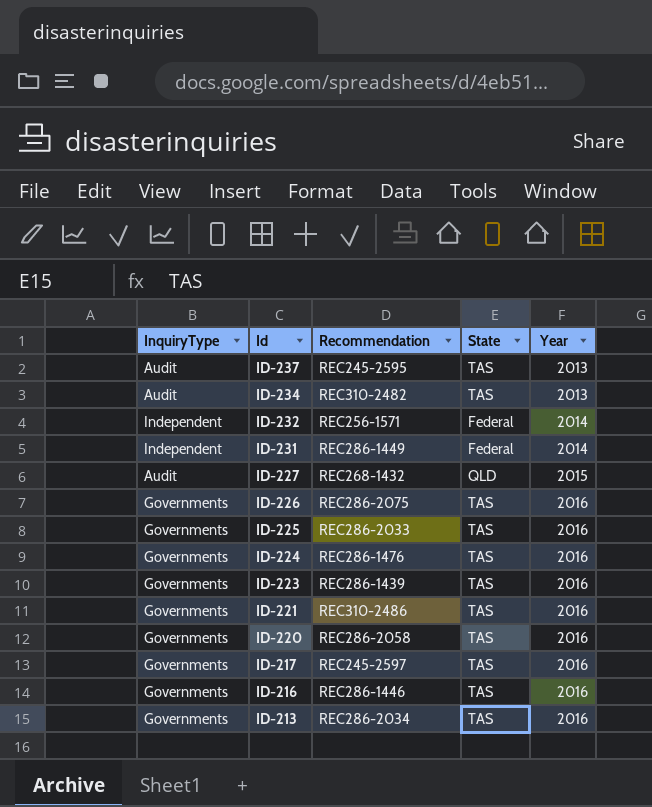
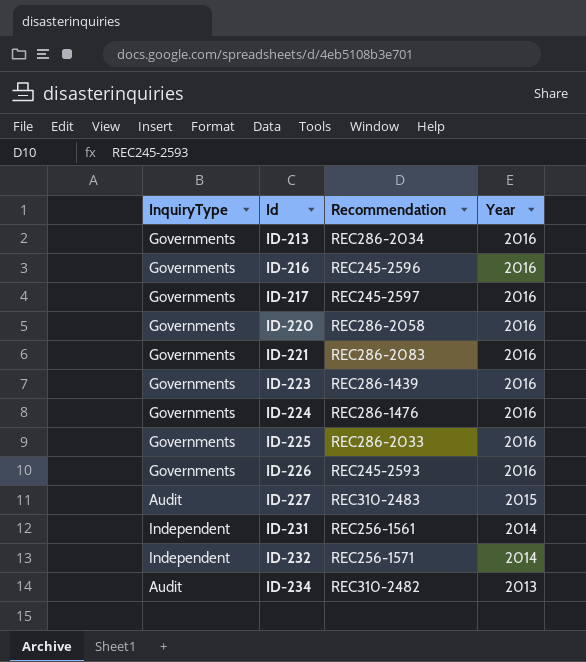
row order: Id descending -> Id ascending
column State | position: 4 -> none
row ID-237: Audit | REC245-2595 | TAS | 2013 -> none
ID-216 | Recommendation: REC286-1446 -> REC245-2596
ID-221 | Recommendation: REC310-2486 -> REC286-2083
ID-226 | Recommendation: REC286-2075 -> REC245-2593
ID-227 | Recommendation: REC268-1432 -> REC310-2483
ID-231 | Recommendation: REC286-1449 -> REC256-1561

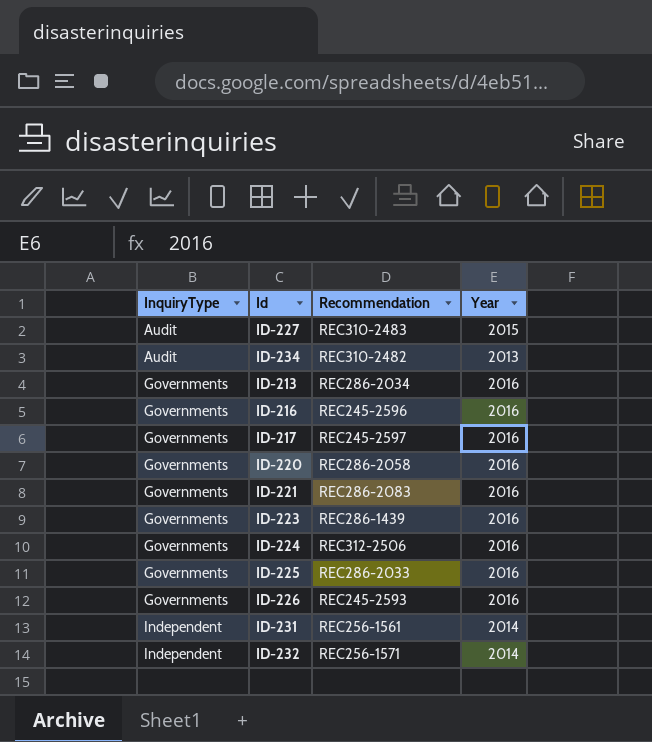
row order: Id ascending -> InquiryType ascending
ID-224 | Recommendation: REC286-1476 -> REC312-2506

